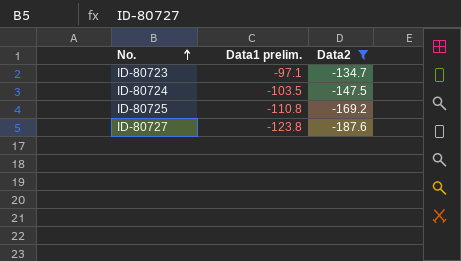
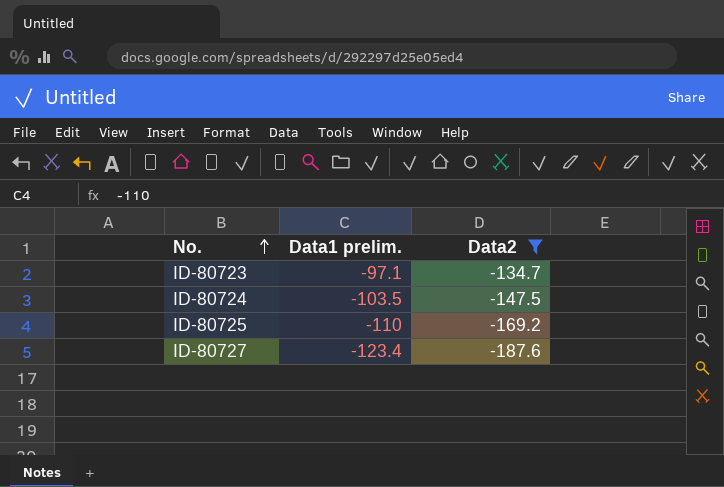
ID-80725 | Data1 prelim.: -110.8 -> -110
ID-80727 | Data1 prelim.: -123.8 -> -123.4

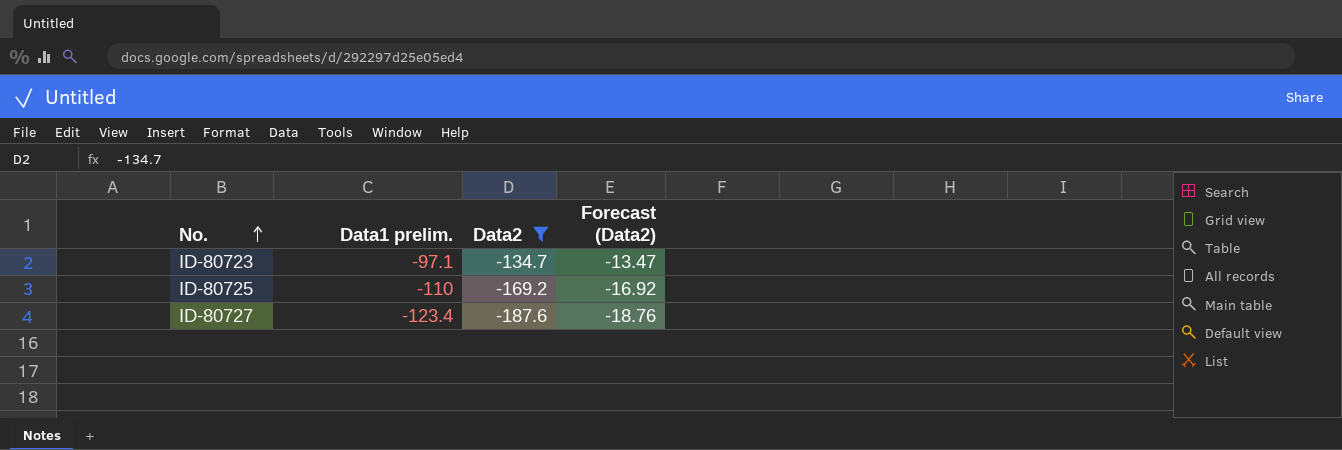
column Forecast (Data2) | formula: none -> [Data2] * 0.1
row ID-80724: -103.5 | -147.5 -> none

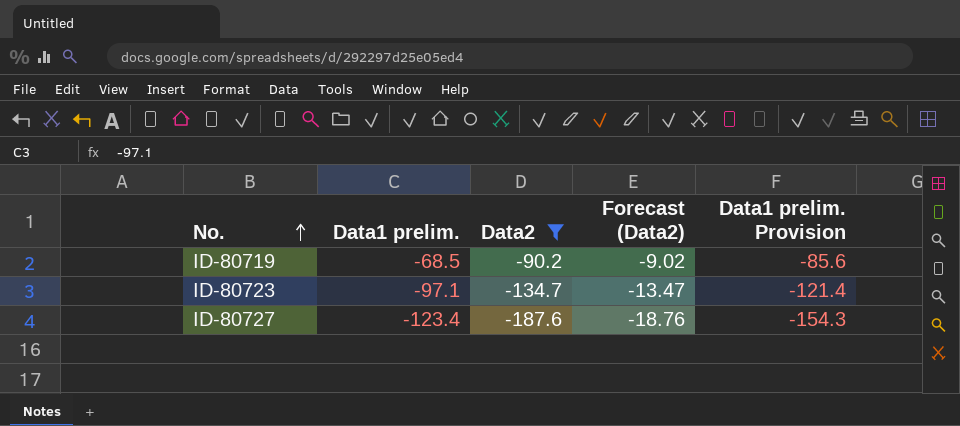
column Data1 prelim. Provision | formula: none -> [Data1 prelim.] * 1.25
row ID-80725: -110 | -169.2 | -16.92 -> none
row ID-80719: none -> -68.5 | -90.2 | -9.02 | -85.6

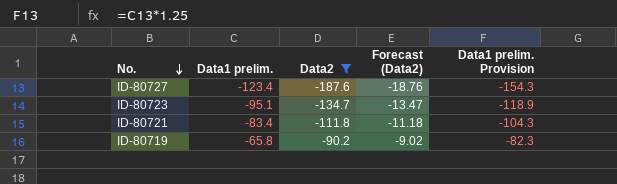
row order: No. ascending -> No. descending
ID-80723 | Data1 prelim.: -97.1 -> -95.1
ID-80723 | Data1 prelim. Provision: -121.4 -> -118.9
row ID-80721: none -> -83.4 | -111.8 | -11.18 | -104.3
ID-80719 | Data1 prelim.: -68.5 -> -65.8
ID-80719 | Data1 prelim. Provision: -85.6 -> -82.3

